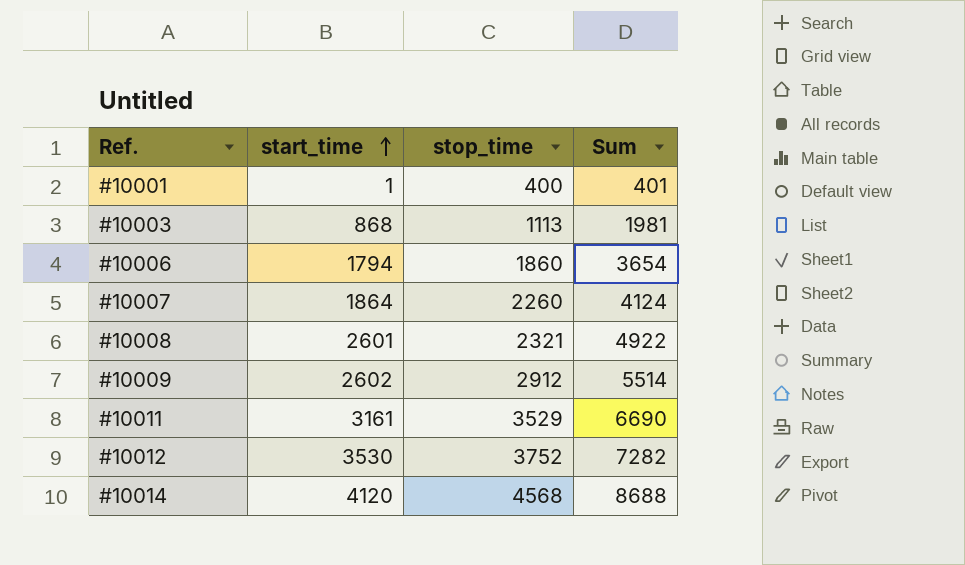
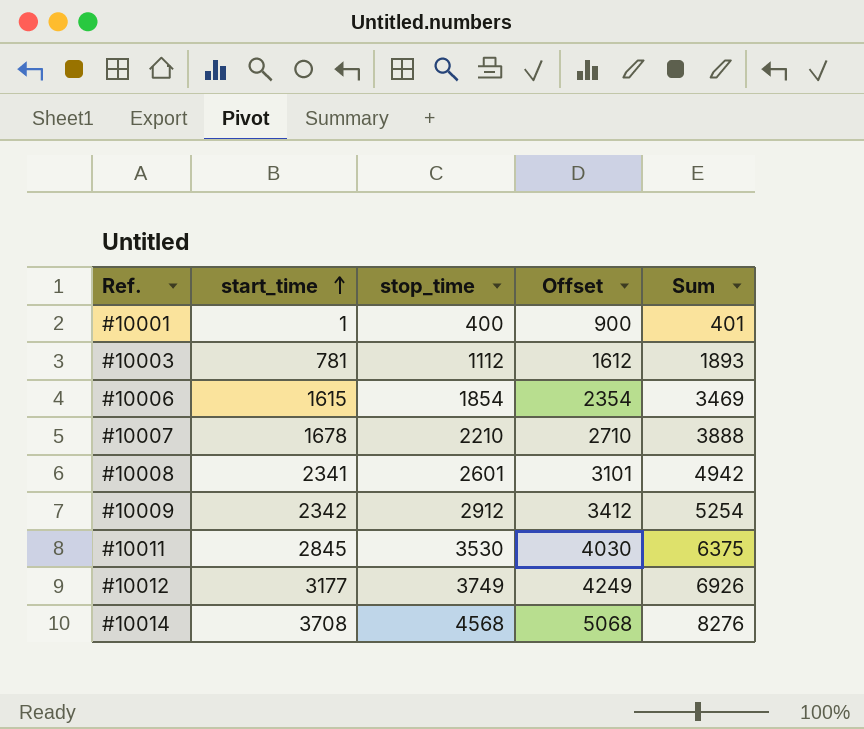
column Offset | formula: none -> [stop_time] + 500
#10003 | start_time: 868 -> 781
#10003 | stop_time: 1113 -> 1112
#10003 | Sum: 1981 -> 1893
#10006 | start_time: 1794 -> 1615
#10006 | stop_time: 1860 -> 1854
#10006 | Sum: 3654 -> 3469
#10007 | start_time: 1864 -> 1678
#10007 | stop_time: 2260 -> 2210
#10007 | Sum: 4124 -> 3888
#10008 | start_time: 2601 -> 2341
#10008 | stop_time: 2321 -> 2601
#10008 | Sum: 4922 -> 4942
#10009 | start_time: 2602 -> 2342
#10009 | Sum: 5514 -> 5254
#10011 | start_time: 3161 -> 2845
#10011 | stop_time: 3529 -> 3530
#10011 | Sum: 6690 -> 6375
#10012 | start_time: 3530 -> 3177
#10012 | stop_time: 3752 -> 3749
#10012 | Sum: 7282 -> 6926
#10014 | start_time: 4120 -> 3708
#10014 | Sum: 8688 -> 8276

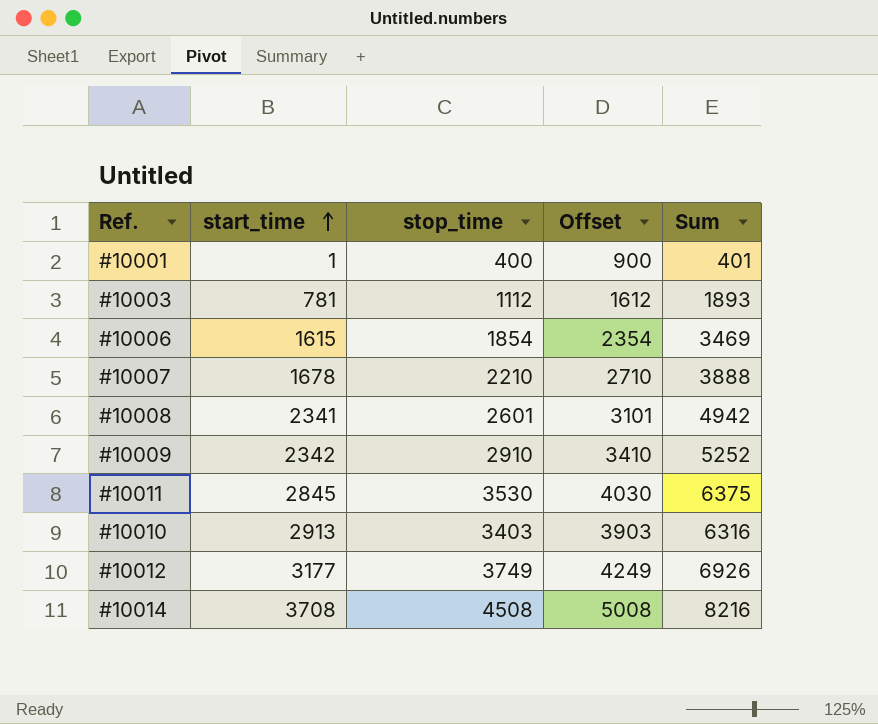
#10009 | stop_time: 2912 -> 2910
#10009 | Offset: 3412 -> 3410
#10009 | Sum: 5254 -> 5252
row #10010: none -> 2913 | 3403 | 3903 | 6316
#10014 | stop_time: 4568 -> 4508
#10014 | Offset: 5068 -> 5008
#10014 | Sum: 8276 -> 8216

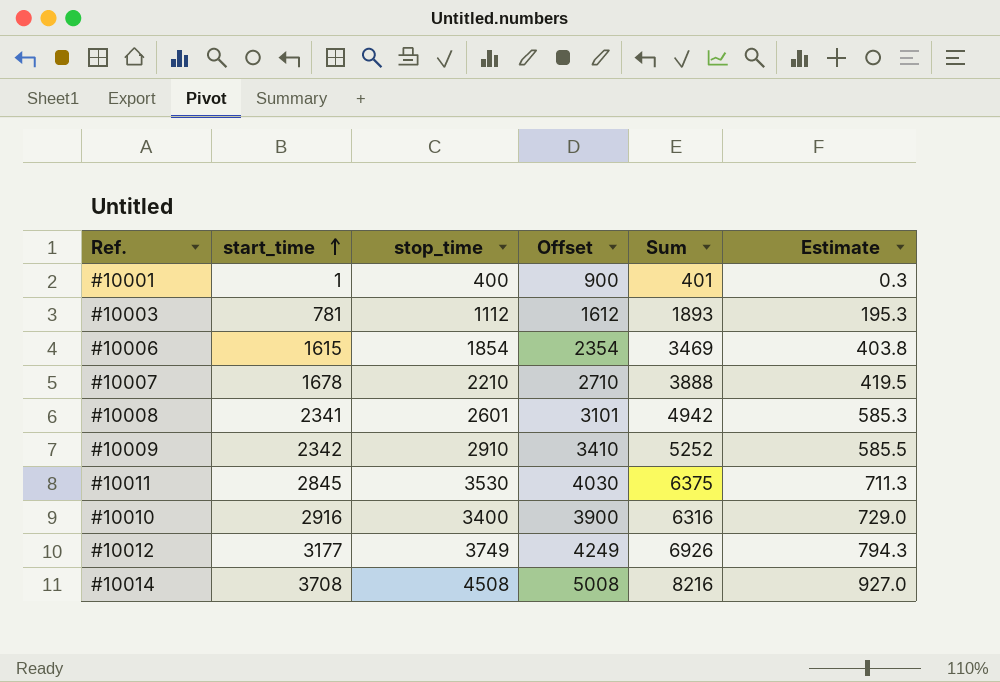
column Estimate | formula: none -> [start_time] * 0.25
#10010 | start_time: 2913 -> 2916
#10010 | stop_time: 3403 -> 3400
#10010 | Offset: 3903 -> 3900

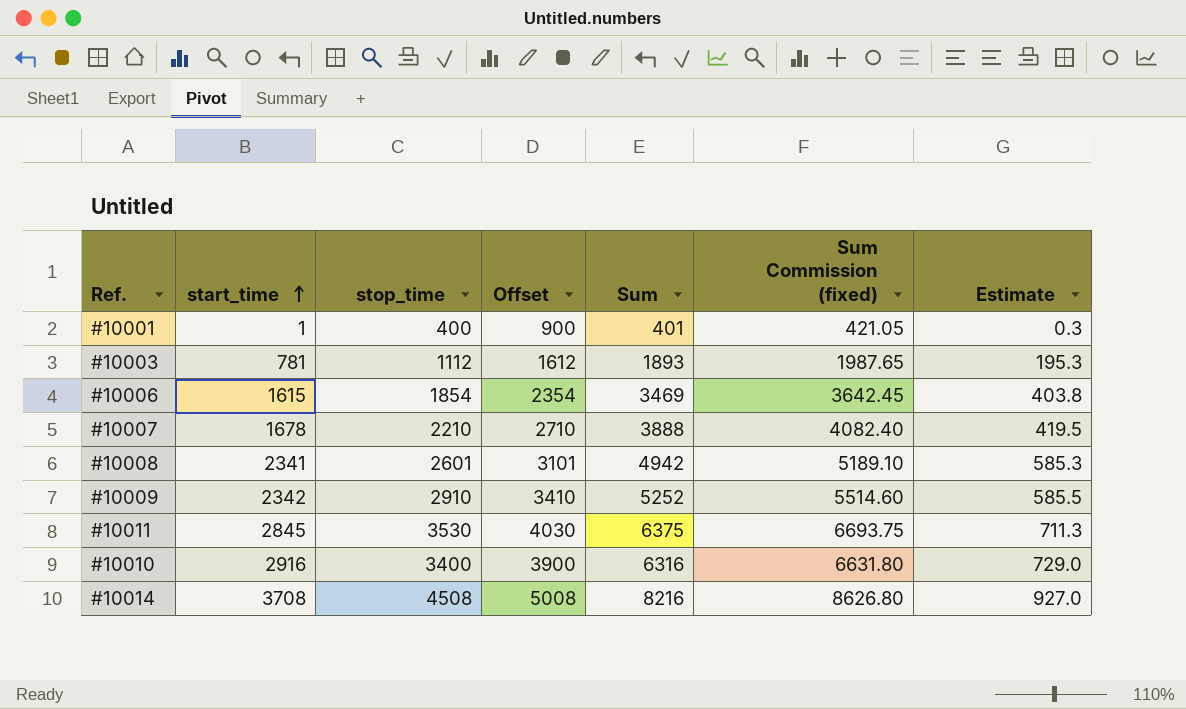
column Sum Commission (fixed) | formula: none -> [Sum] * 1.05
row #10012: 3177 | 3749 | 4249 | 6926 | 794.3 -> none

